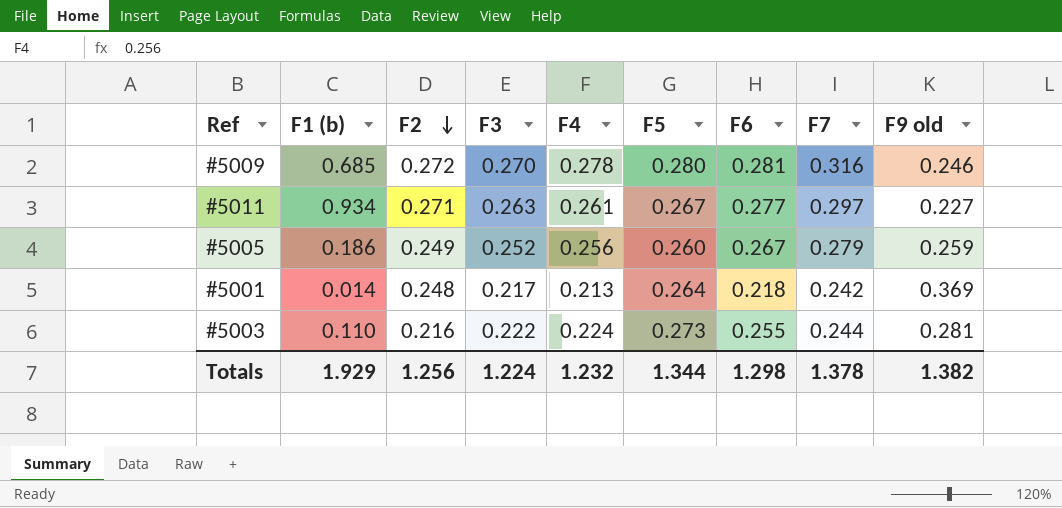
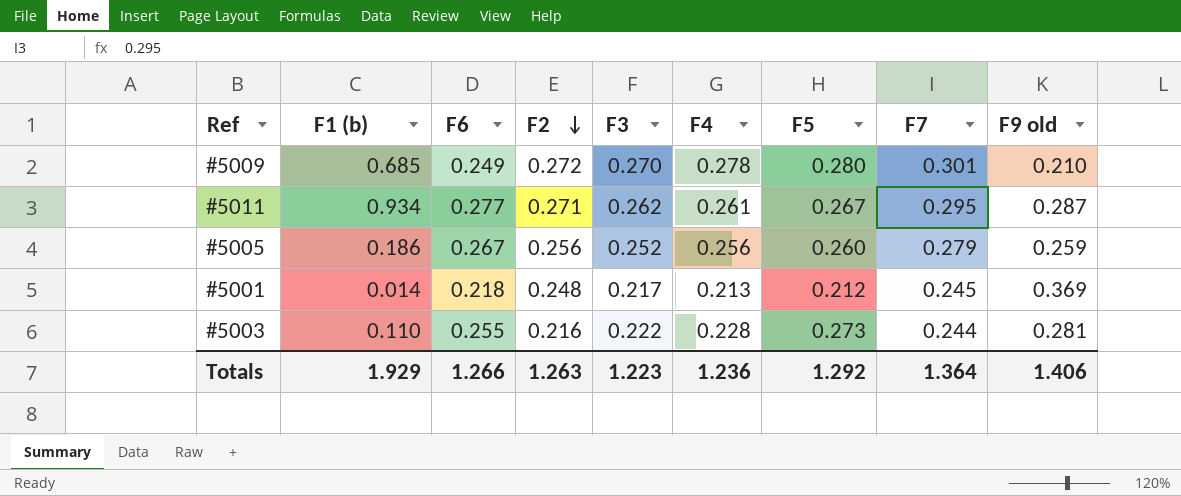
column F6 | position: 7 -> 3
#5009 | F6: 0.281 -> 0.249
#5009 | F7: 0.316 -> 0.301
#5009 | F9 old: 0.246 -> 0.210
#5011 | F3: 0.263 -> 0.262
#5011 | F7: 0.297 -> 0.295
#5011 | F9 old: 0.227 -> 0.287
#5005 | F2: 0.249 -> 0.256
#5001 | F5: 0.264 -> 0.212
#5001 | F7: 0.242 -> 0.245
#5003 | F4: 0.224 -> 0.228
Totals | F6: 1.298 -> 1.266
Totals | F2: 1.256 -> 1.263
Totals | F3: 1.224 -> 1.223
Totals | F4: 1.232 -> 1.236
Totals | F5: 1.344 -> 1.292
Totals | F7: 1.378 -> 1.364
Totals | F9 old: 1.382 -> 1.406

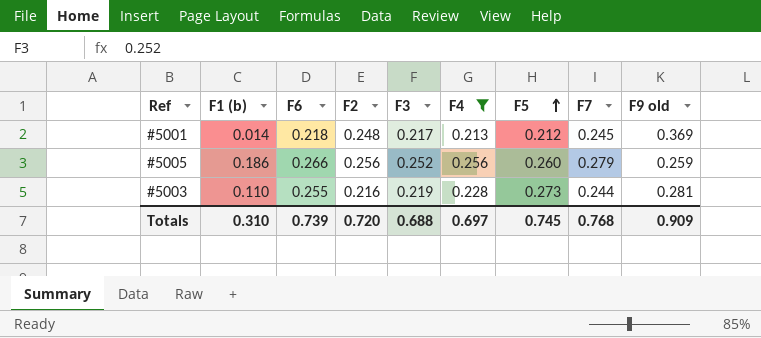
filter: none -> F4 <= 0.256
row order: F2 descending -> F5 ascending
#5005 | F6: 0.267 -> 0.266
#5003 | F3: 0.222 -> 0.219
Totals | F1 (b): 1.929 -> 0.310
Totals | F6: 1.266 -> 0.739
Totals | F2: 1.263 -> 0.720
Totals | F3: 1.223 -> 0.688
Totals | F4: 1.236 -> 0.697
Totals | F5: 1.292 -> 0.745
Totals | F7: 1.364 -> 0.768
Totals | F9 old: 1.406 -> 0.909

